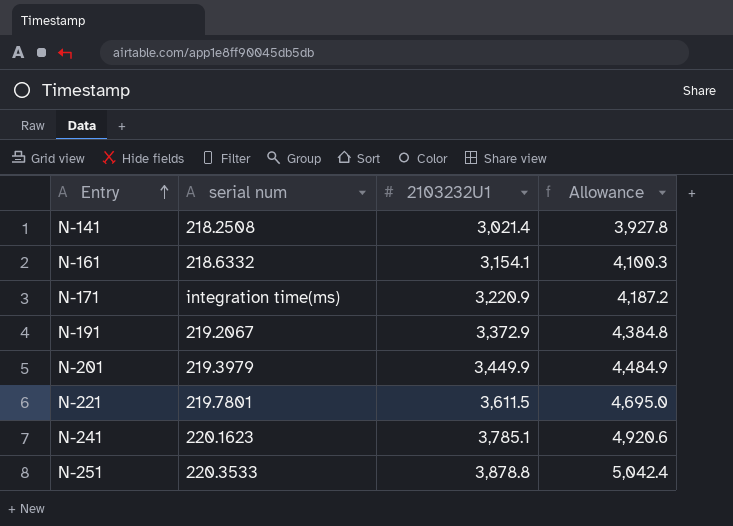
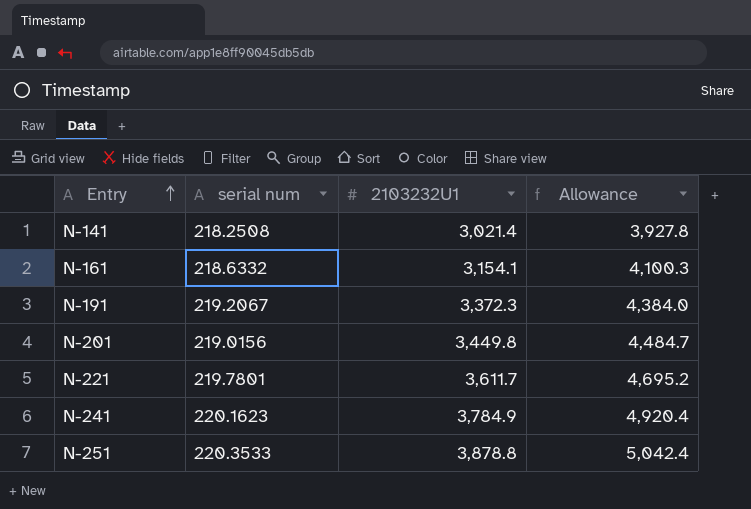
row N-171: integration time(ms) | 3,220.9 | 4,187.2 -> none
N-191 | 2103232U1: 3,372.9 -> 3,372.3
N-191 | Allowance: 4,384.8 -> 4,384.0
N-201 | serial num: 219.3979 -> 219.0156
N-201 | 2103232U1: 3,449.9 -> 3,449.8
N-201 | Allowance: 4,484.9 -> 4,484.7
N-221 | 2103232U1: 3,611.5 -> 3,611.7
N-221 | Allowance: 4,695.0 -> 4,695.2
N-241 | 2103232U1: 3,785.1 -> 3,784.9
N-241 | Allowance: 4,920.6 -> 4,920.4

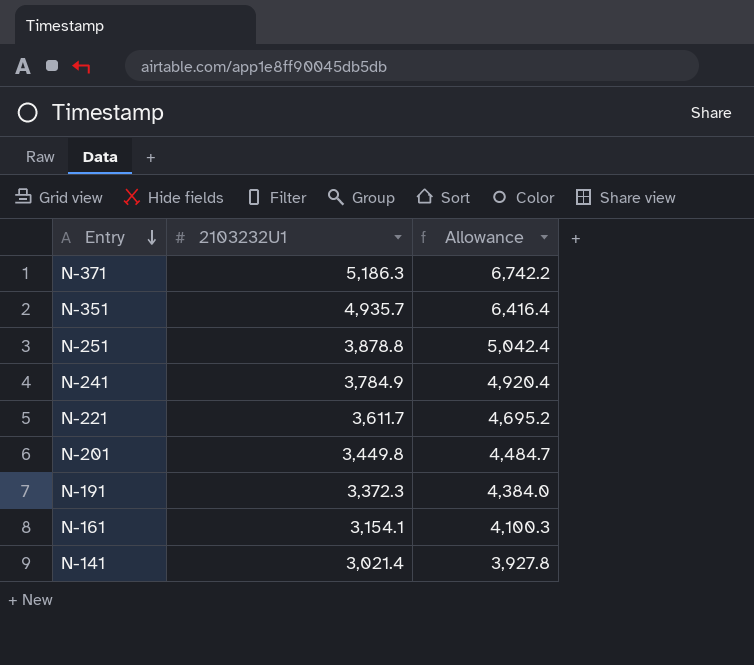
row order: Entry ascending -> Entry descending
column serial num | position: 2 -> none
row N-371: none -> 5,186.3 | 6,742.2
row N-351: none -> 4,935.7 | 6,416.4

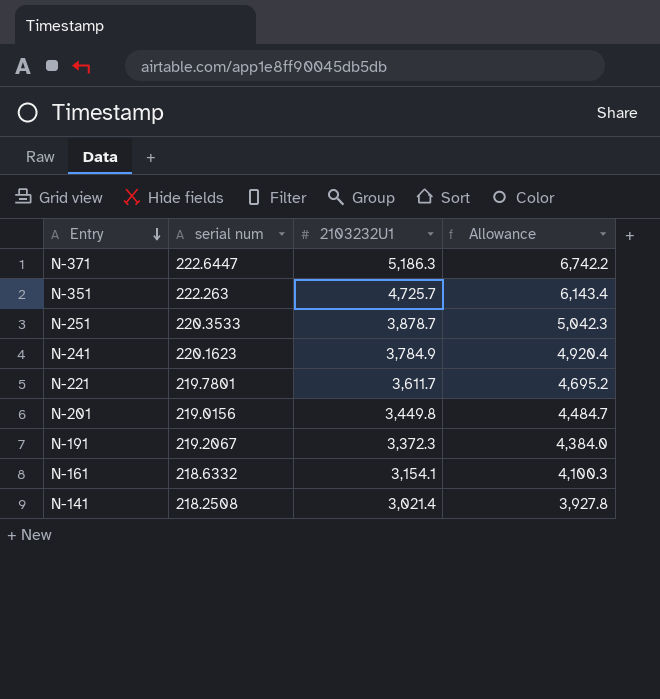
column serial num | position: none -> 2
N-351 | 2103232U1: 4,935.7 -> 4,725.7
N-351 | Allowance: 6,416.4 -> 6,143.4
N-251 | 2103232U1: 3,878.8 -> 3,878.7
N-251 | Allowance: 5,042.4 -> 5,042.3

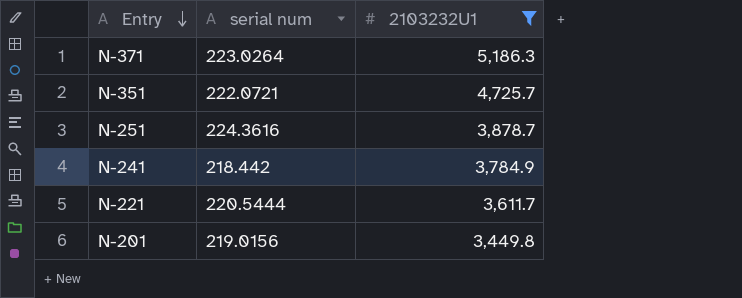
filter: none -> 2103232U1 >= 3,449.8
column Allowance | formula: [2103232U1] * 1.3 -> none
N-371 | serial num: 222.6447 -> 223.0264
N-351 | serial num: 222.263 -> 222.0721
N-251 | serial num: 220.3533 -> 224.3616
N-241 | serial num: 220.1623 -> 218.442
N-221 | serial num: 219.7801 -> 220.5444

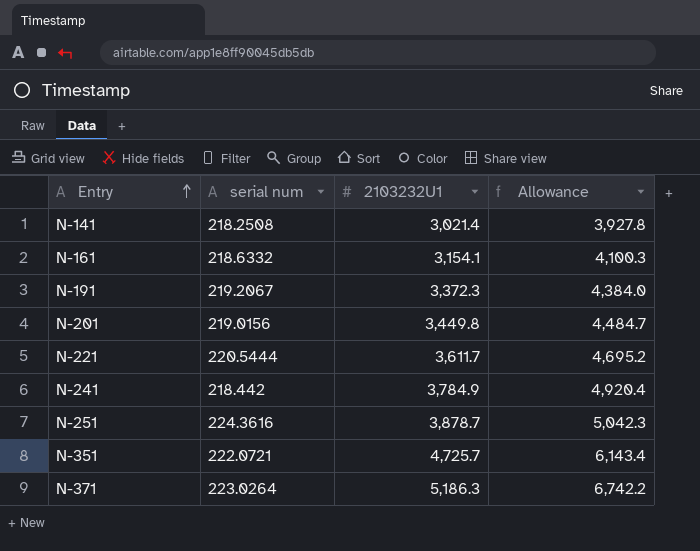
filter: 2103232U1 >= 3,449.8 -> none
row order: Entry descending -> Entry ascending
column Allowance | formula: none -> [2103232U1] * 1.3

